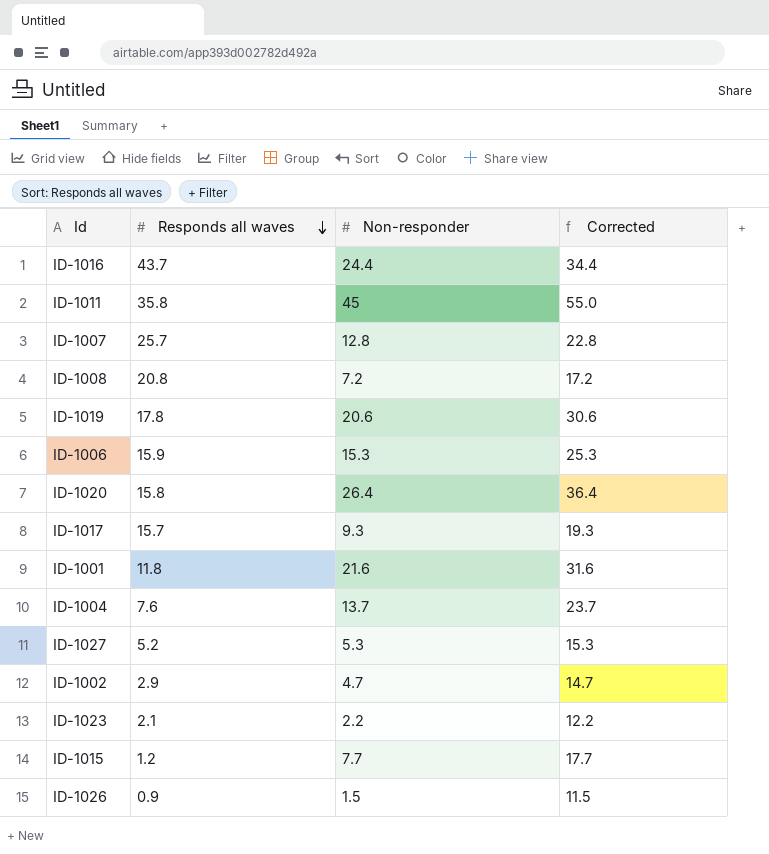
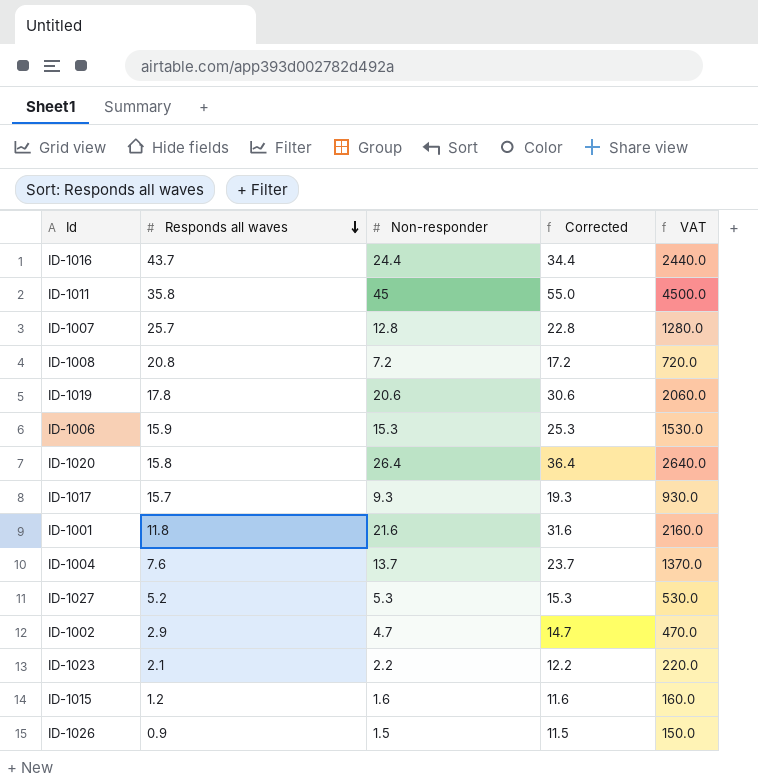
column VAT | formula: none -> [Non-responder] * 100
ID-1015 | Non-responder: 7.7 -> 1.6
ID-1015 | Corrected: 17.7 -> 11.6

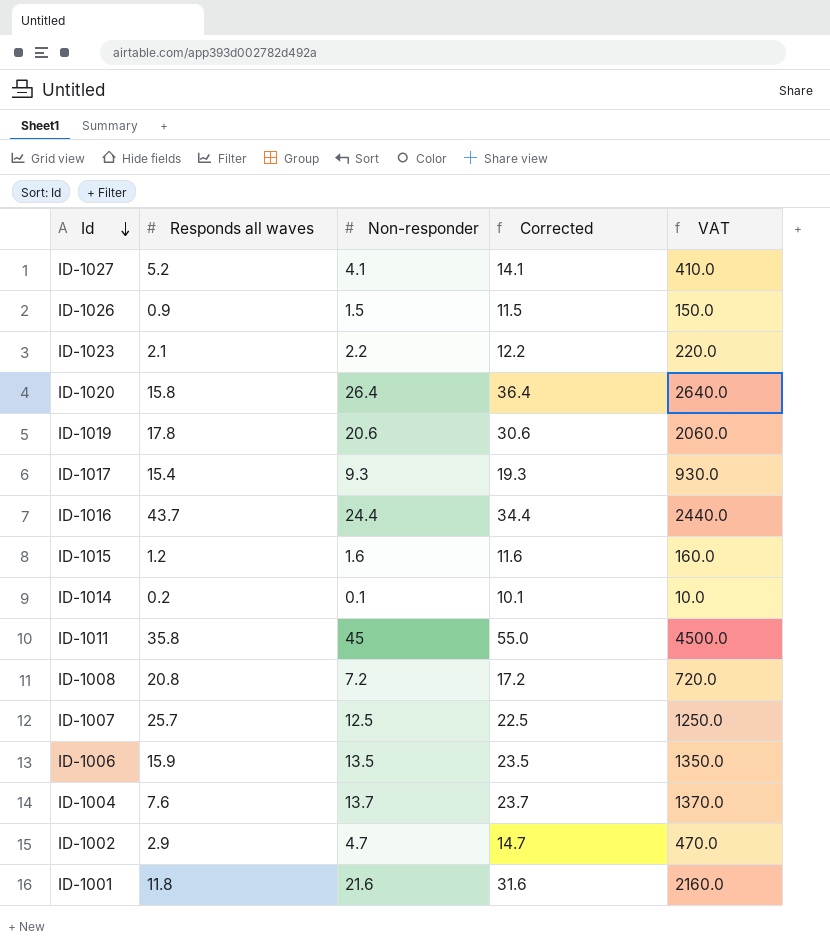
row order: Responds all waves descending -> Id descending
ID-1027 | Non-responder: 5.3 -> 4.1
ID-1027 | Corrected: 15.3 -> 14.1
ID-1027 | VAT: 530.0 -> 410.0
ID-1017 | Responds all waves: 15.7 -> 15.4
row ID-1014: none -> 0.2 | 0.1 | 10.1 | 10.0
ID-1007 | Non-responder: 12.8 -> 12.5
ID-1007 | Corrected: 22.8 -> 22.5
ID-1007 | VAT: 1280.0 -> 1250.0
ID-1006 | Non-responder: 15.3 -> 13.5
ID-1006 | Corrected: 25.3 -> 23.5
ID-1006 | VAT: 1530.0 -> 1350.0

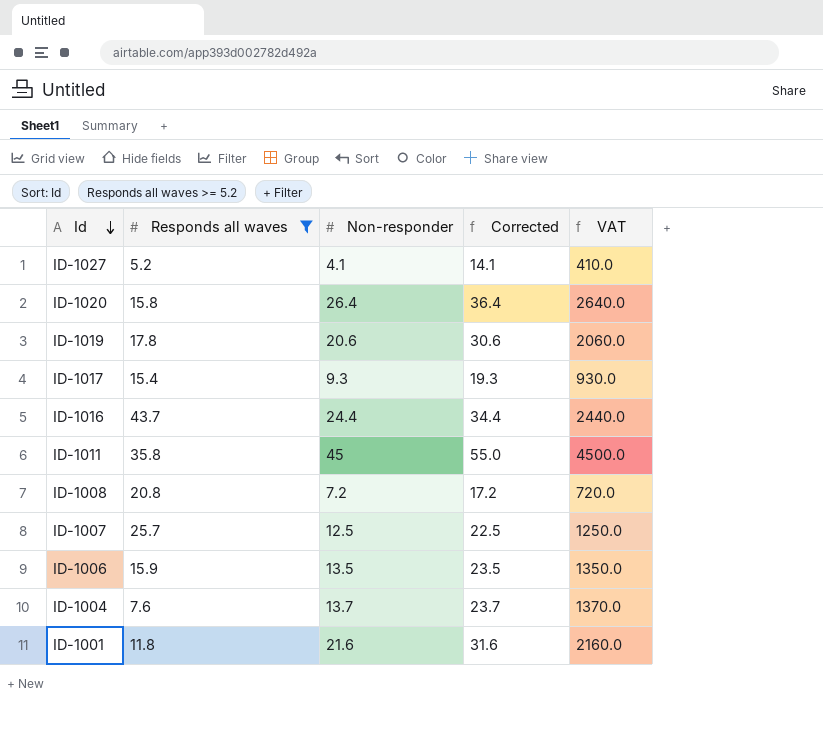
filter: none -> Responds all waves >= 5.2

